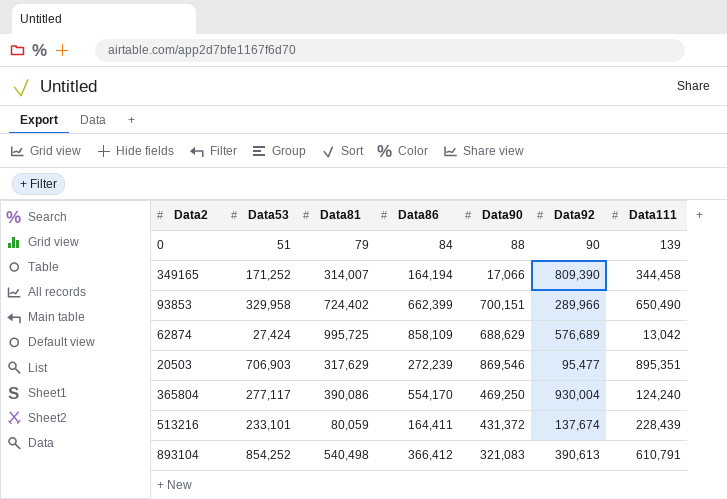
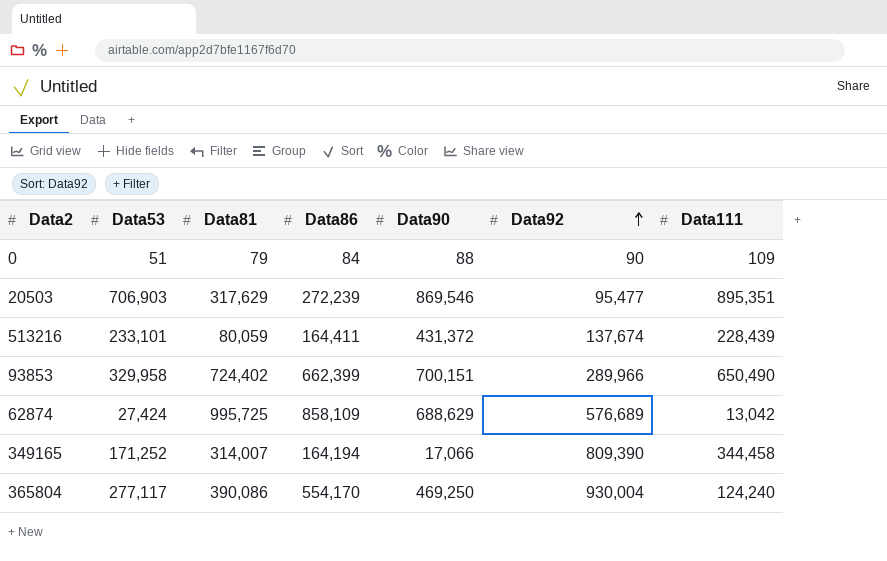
row order: none -> Data92 ascending
row 893104: 854,252 | 540,498 | 366,412 | 321,083 | 390,613 | 610,791 -> none
0 | Data111: 139 -> 109

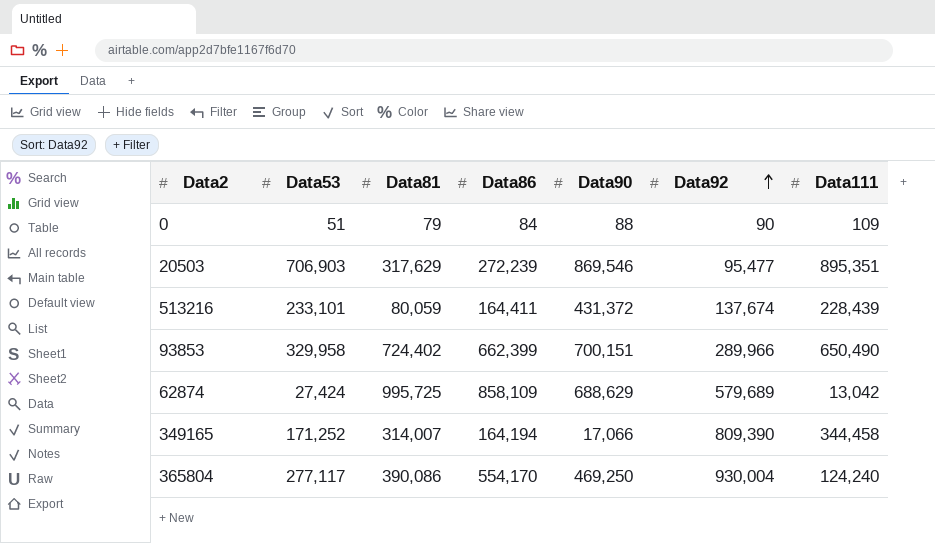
62874 | Data92: 576,689 -> 579,689

